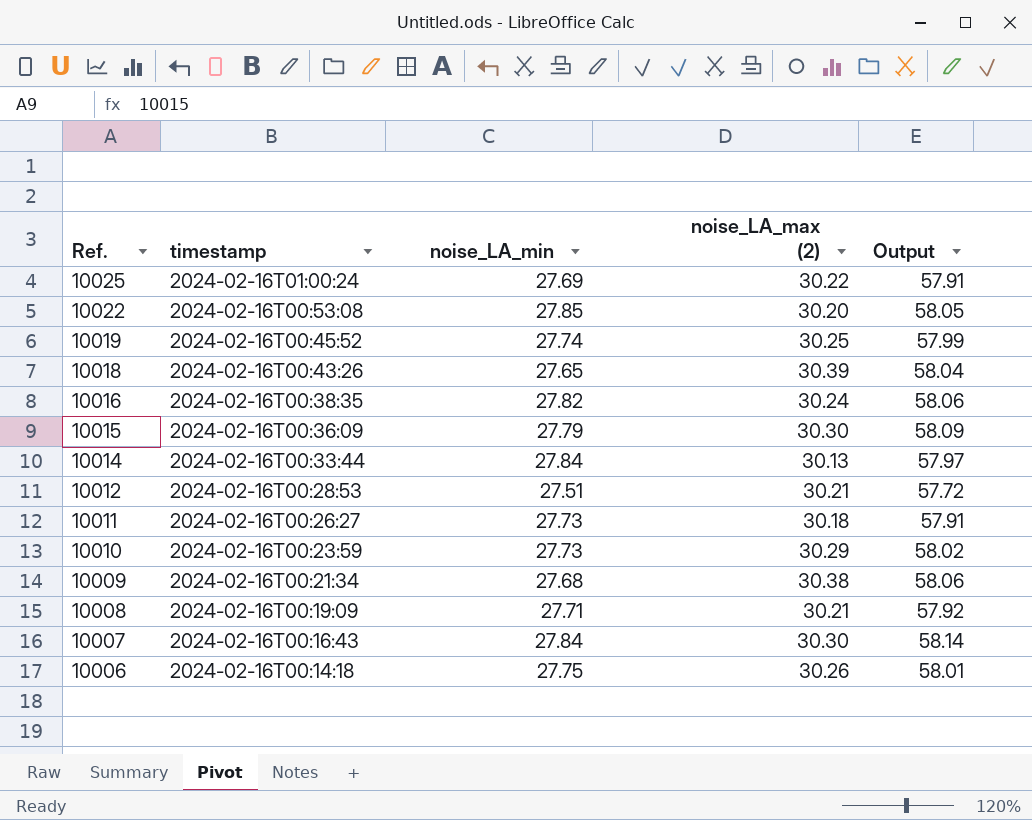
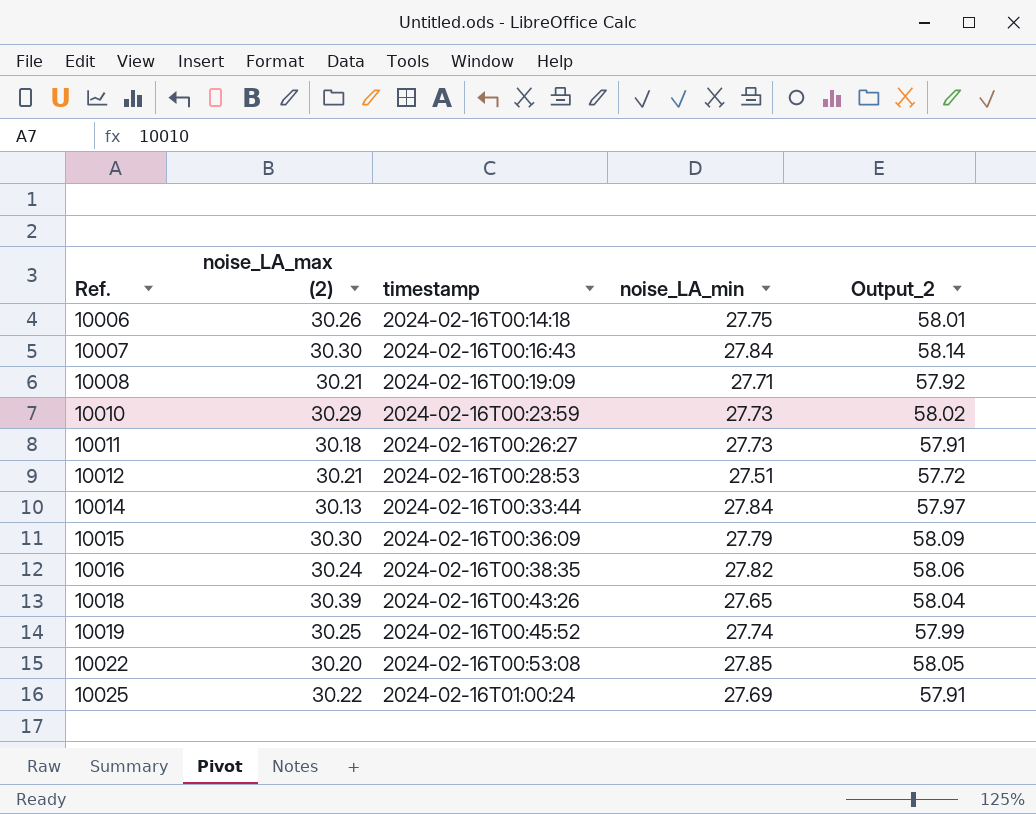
row order: Ref. descending -> Ref. ascending
column noise_LA_max (2) | position: 4 -> 2
column name: Output -> Output_2
row 10009: 2024-02-16T00:21:34 | 27.68 | 30.38 | 58.06 -> none

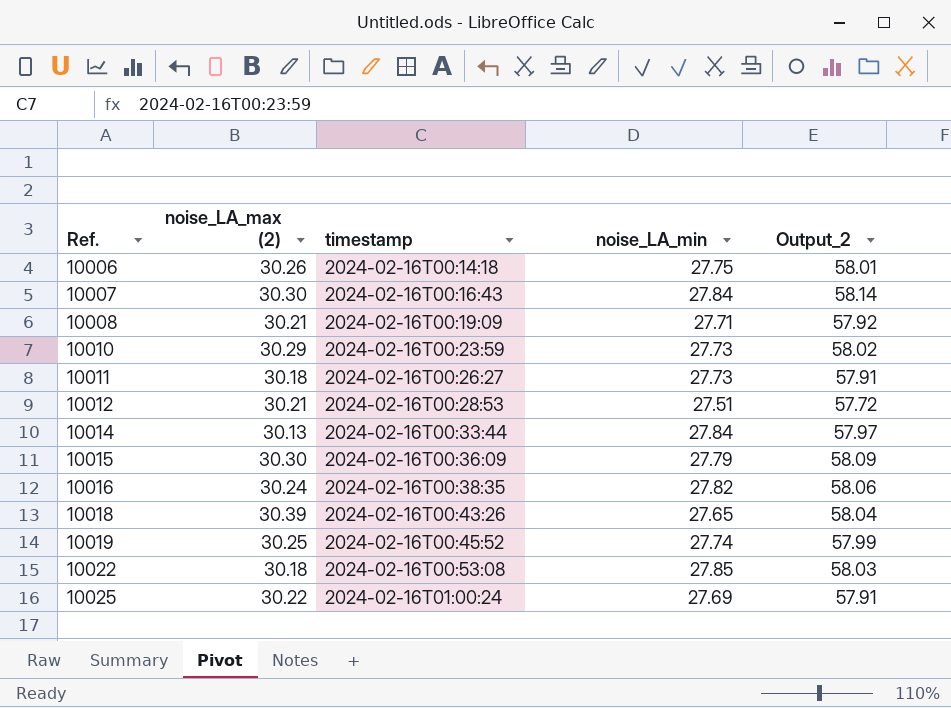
10022 | noise_LA_max (2): 30.20 -> 30.18
10022 | Output_2: 58.05 -> 58.03

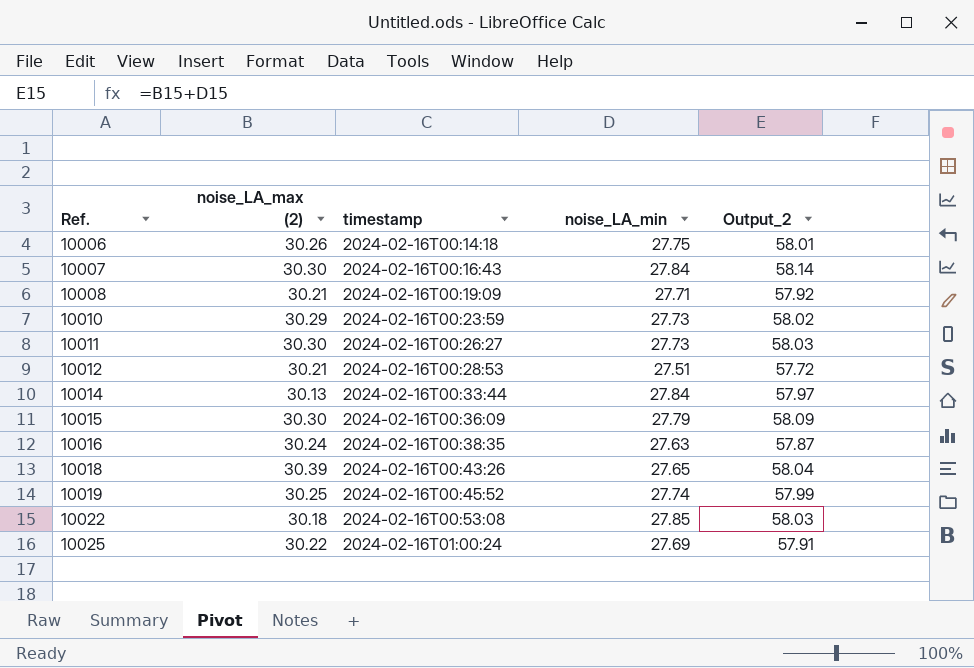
10011 | noise_LA_max (2): 30.18 -> 30.30
10011 | Output_2: 57.91 -> 58.03
10016 | noise_LA_min: 27.82 -> 27.63
10016 | Output_2: 58.06 -> 57.87

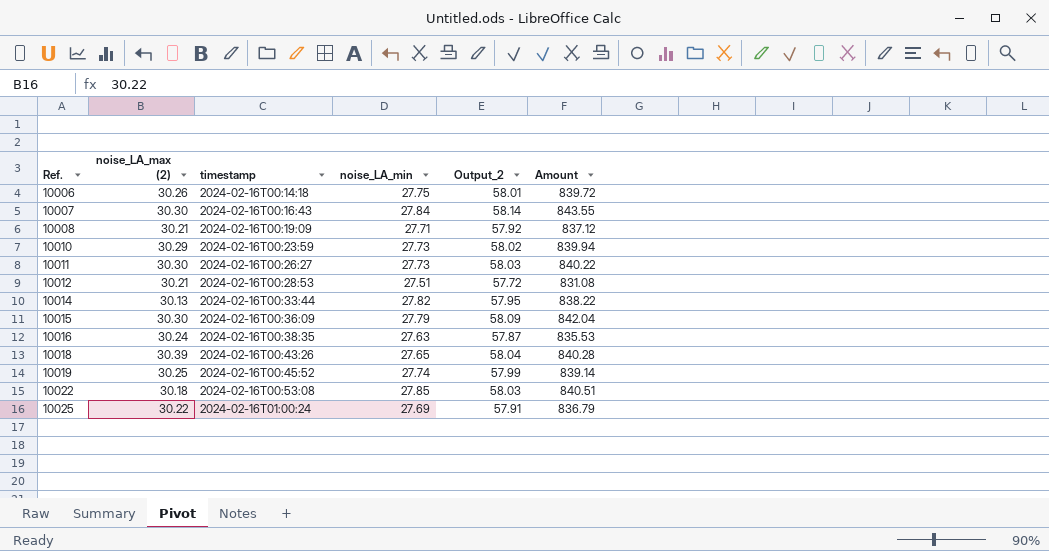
column Amount | formula: none -> [noise_LA_max (2)] * [noise_LA_min]
10014 | noise_LA_min: 27.84 -> 27.82
10014 | Output_2: 57.97 -> 57.95

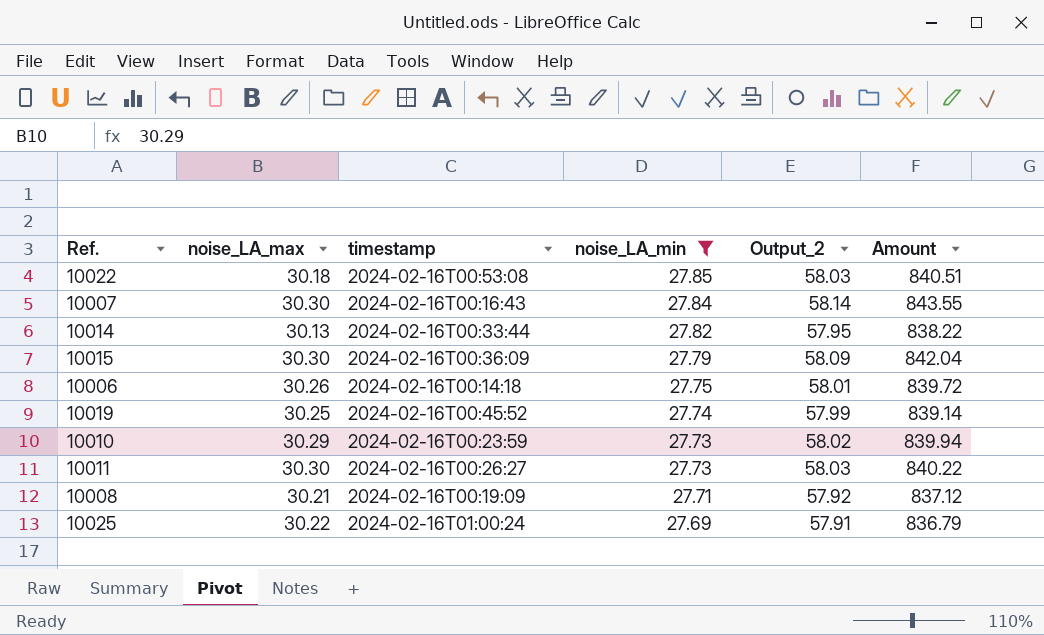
filter: none -> noise_LA_min >= 27.69
row order: Ref. ascending -> noise_LA_min descending
column name: noise_LA_max (2) -> noise_LA_max

